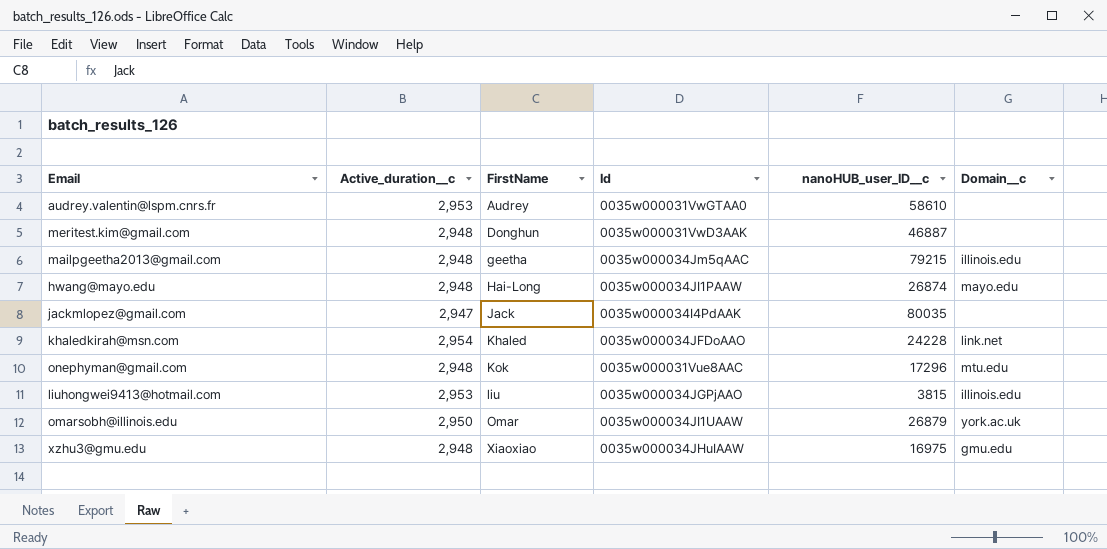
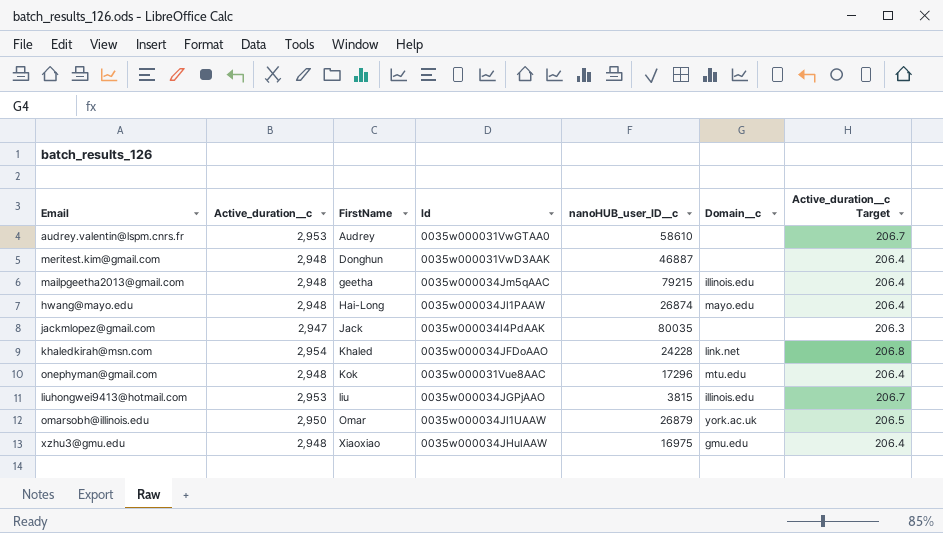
column Active_duration__c Target | formula: none -> [Active_duration__c] * 0.07

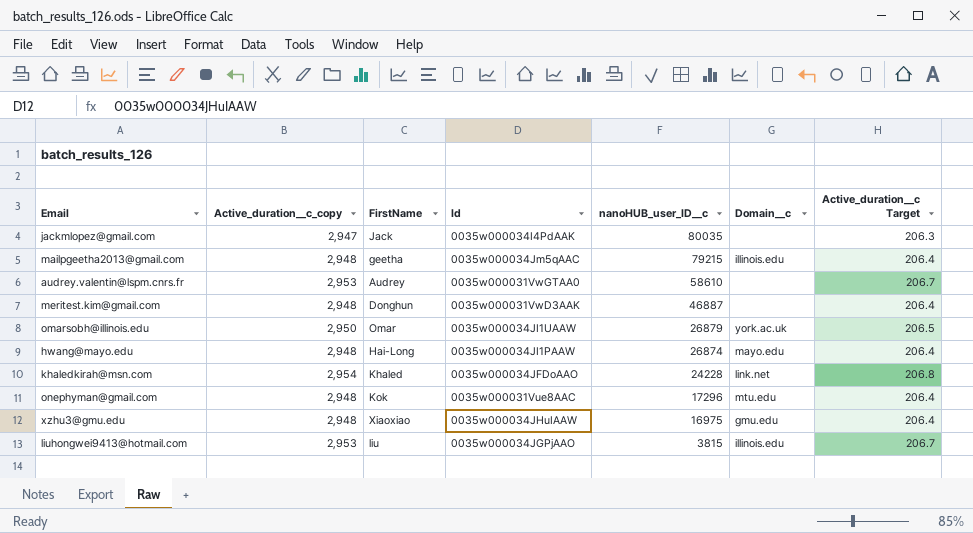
row order: FirstName ascending -> nanoHUB_user_ID__c descending
column name: Active_duration__c -> Active_duration__c_copy

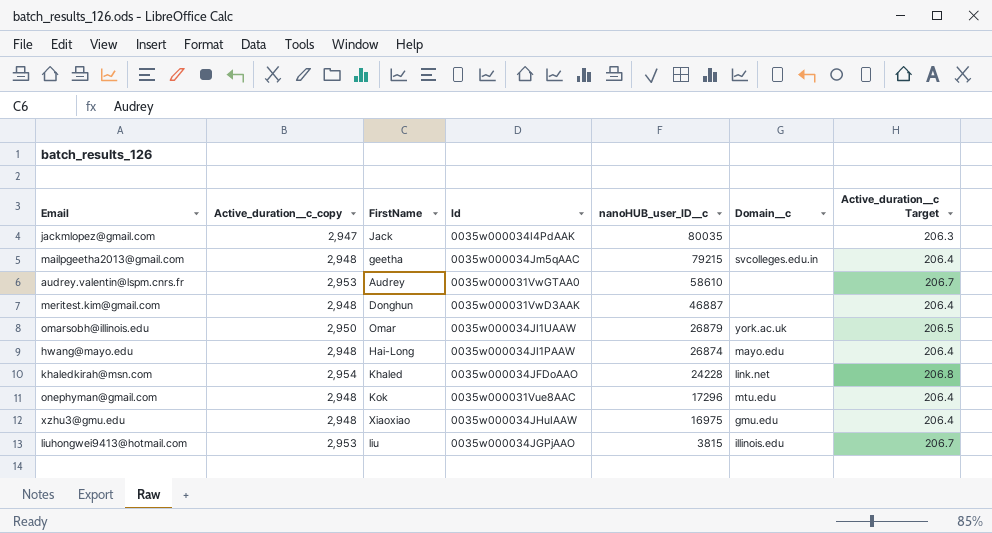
mailpgeetha2013@gmail.com | Domain__c: illinois.edu -> svcolleges.edu.in

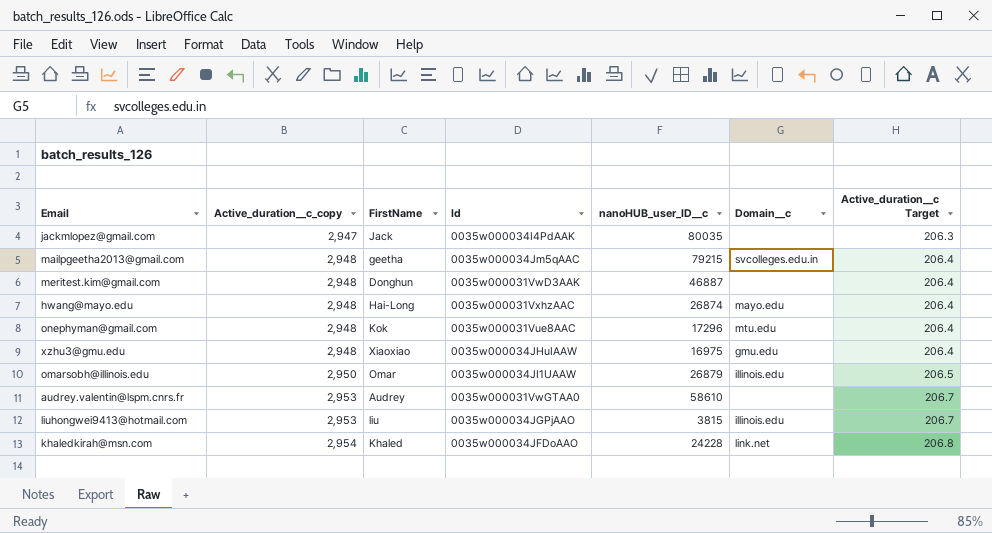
row order: nanoHUB_user_ID__c descending -> Active_duration__c_copy ascending
hwang@mayo.edu | Id: 0035w000034JI1PAAW -> 0035w000031VxhzAAC
omarsobh@illinois.edu | Domain__c: york.ac.uk -> illinois.edu

